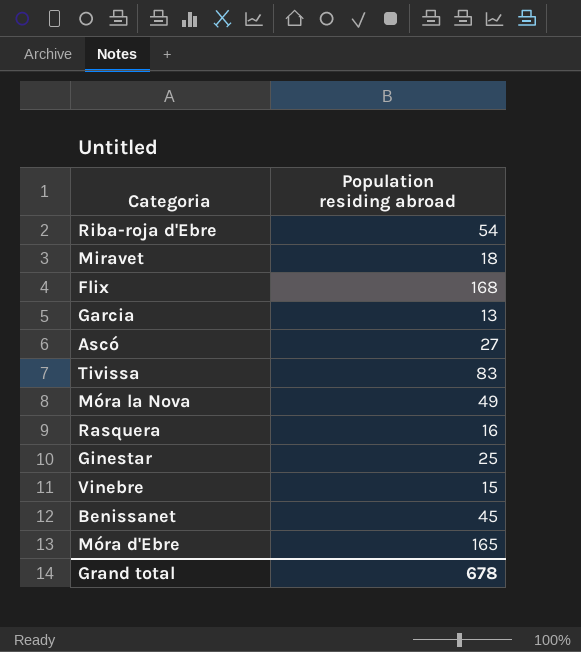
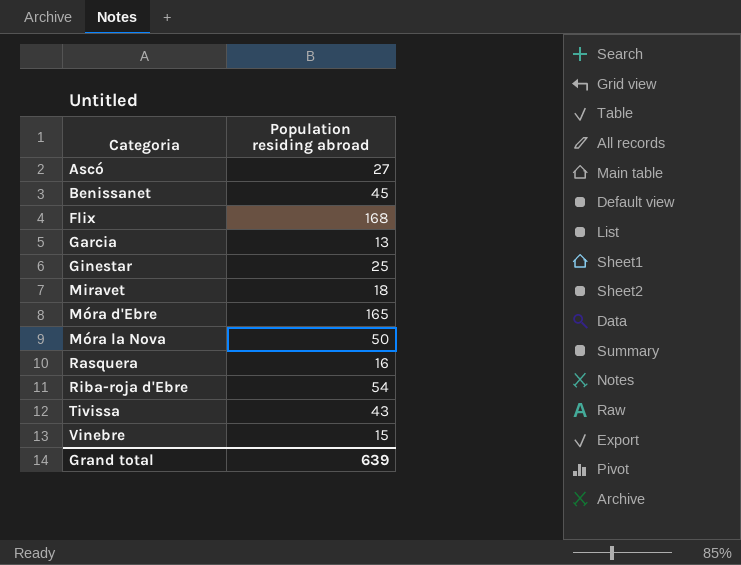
row order: none -> Categoria ascending
Móra la Nova | Population residing abroad: 49 -> 50
Tivissa | Population residing abroad: 83 -> 43
Grand total | Population residing abroad: 678 -> 639

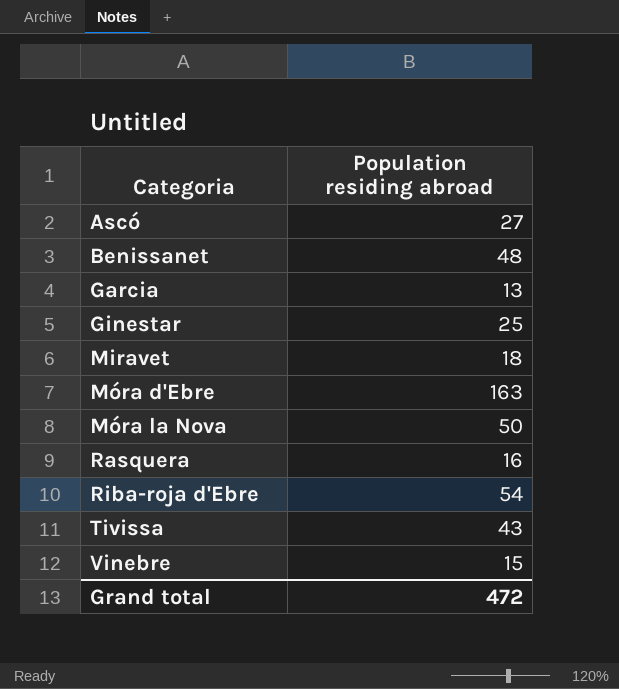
row Flix: 168 -> none
Benissanet | Population residing abroad: 45 -> 48
Móra d'Ebre | Population residing abroad: 165 -> 163
Grand total | Population residing abroad: 639 -> 472

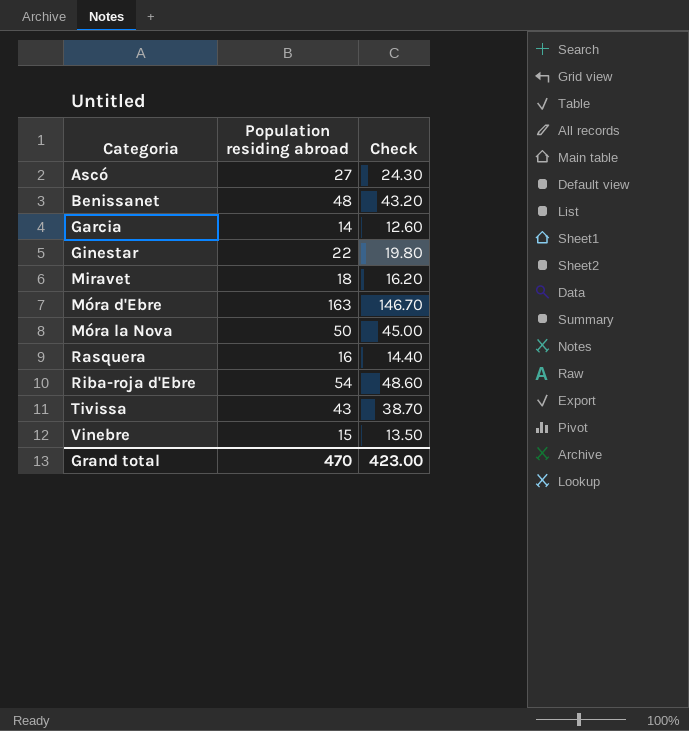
column Check | formula: none -> [Population residing abroad] * 0.9
Garcia | Population residing abroad: 13 -> 14
Ginestar | Population residing abroad: 25 -> 22
Grand total | Population residing abroad: 472 -> 470

